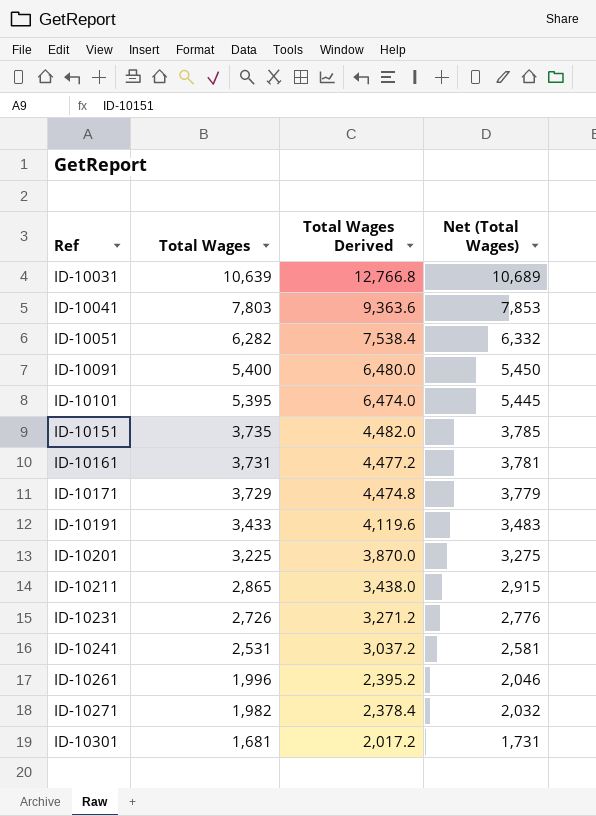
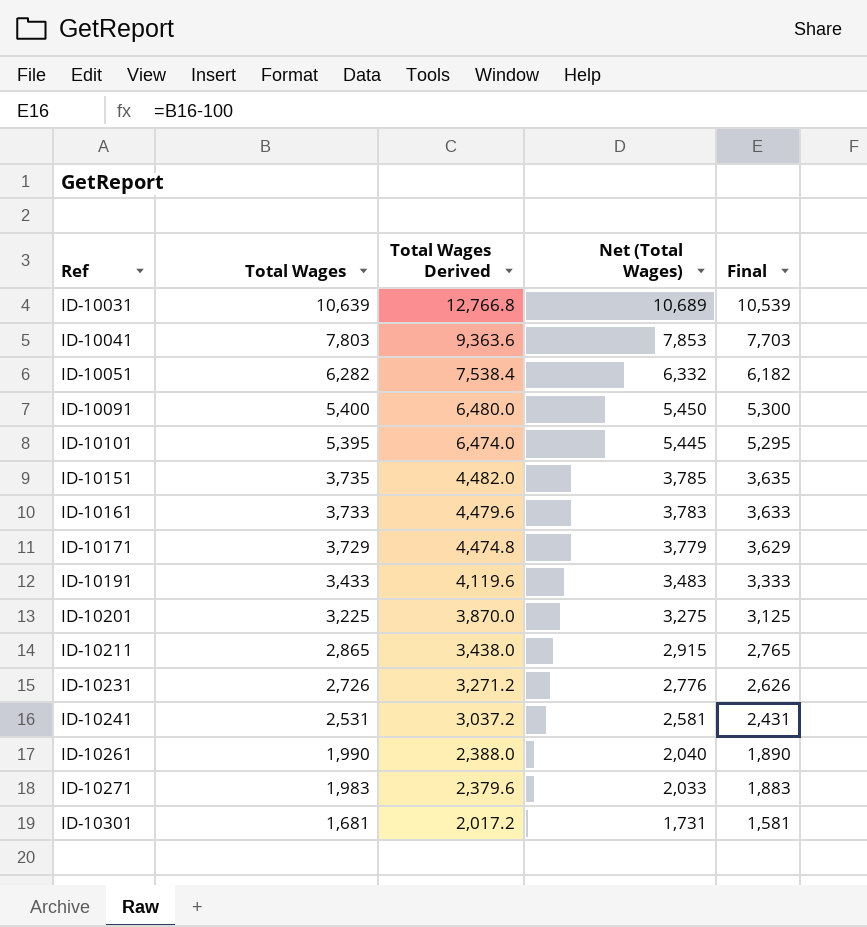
column Final | formula: none -> [Total Wages] - 100
ID-10161 | Total Wages: 3,731 -> 3,733
ID-10161 | Total Wages Derived: 4,477.2 -> 4,479.6
ID-10161 | Net (Total Wages): 3,781 -> 3,783
ID-10261 | Total Wages: 1,996 -> 1,990
ID-10261 | Total Wages Derived: 2,395.2 -> 2,388.0
ID-10261 | Net (Total Wages): 2,046 -> 2,040
ID-10271 | Total Wages: 1,982 -> 1,983
ID-10271 | Total Wages Derived: 2,378.4 -> 2,379.6
ID-10271 | Net (Total Wages): 2,032 -> 2,033

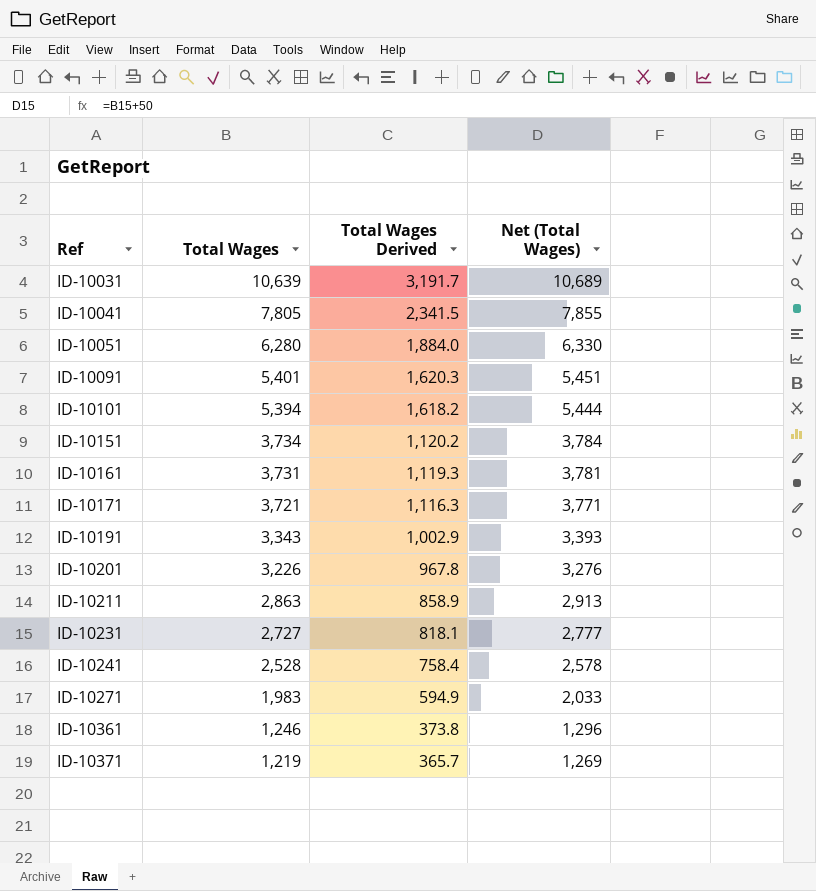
column Final | formula: [Total Wages] - 100 -> none
column Total Wages Derived | formula: [Total Wages] * 1.2 -> [Total Wages] * 0.3
row ID-10261: 1,990 | 2,388.0 | 2,040 | 1,890 -> none
row ID-10301: 1,681 | 2,017.2 | 1,731 | 1,581 -> none
ID-10041 | Total Wages: 7,803 -> 7,805
ID-10041 | Net (Total Wages): 7,853 -> 7,855
ID-10051 | Total Wages: 6,282 -> 6,280
ID-10051 | Net (Total Wages): 6,332 -> 6,330
ID-10091 | Total Wages: 5,400 -> 5,401
ID-10091 | Net (Total Wages): 5,450 -> 5,451
ID-10101 | Total Wages: 5,395 -> 5,394
ID-10101 | Net (Total Wages): 5,445 -> 5,444
ID-10151 | Total Wages: 3,735 -> 3,734
ID-10151 | Net (Total Wages): 3,785 -> 3,784
ID-10161 | Total Wages: 3,733 -> 3,731
ID-10161 | Net (Total Wages): 3,783 -> 3,781
ID-10171 | Total Wages: 3,729 -> 3,721
ID-10171 | Net (Total Wages): 3,779 -> 3,771
ID-10191 | Total Wages: 3,433 -> 3,343
ID-10191 | Net (Total Wages): 3,483 -> 3,393
ID-10201 | Total Wages: 3,225 -> 3,226
ID-10201 | Net (Total Wages): 3,275 -> 3,276
ID-10211 | Total Wages: 2,865 -> 2,863
ID-10211 | Net (Total Wages): 2,915 -> 2,913
ID-10231 | Total Wages: 2,726 -> 2,727
ID-10231 | Net (Total Wages): 2,776 -> 2,777
ID-10241 | Total Wages: 2,531 -> 2,528
ID-10241 | Net (Total Wages): 2,581 -> 2,578
row ID-10361: none -> 1,246 | 373.8 | 1,296
row ID-10371: none -> 1,219 | 365.7 | 1,269

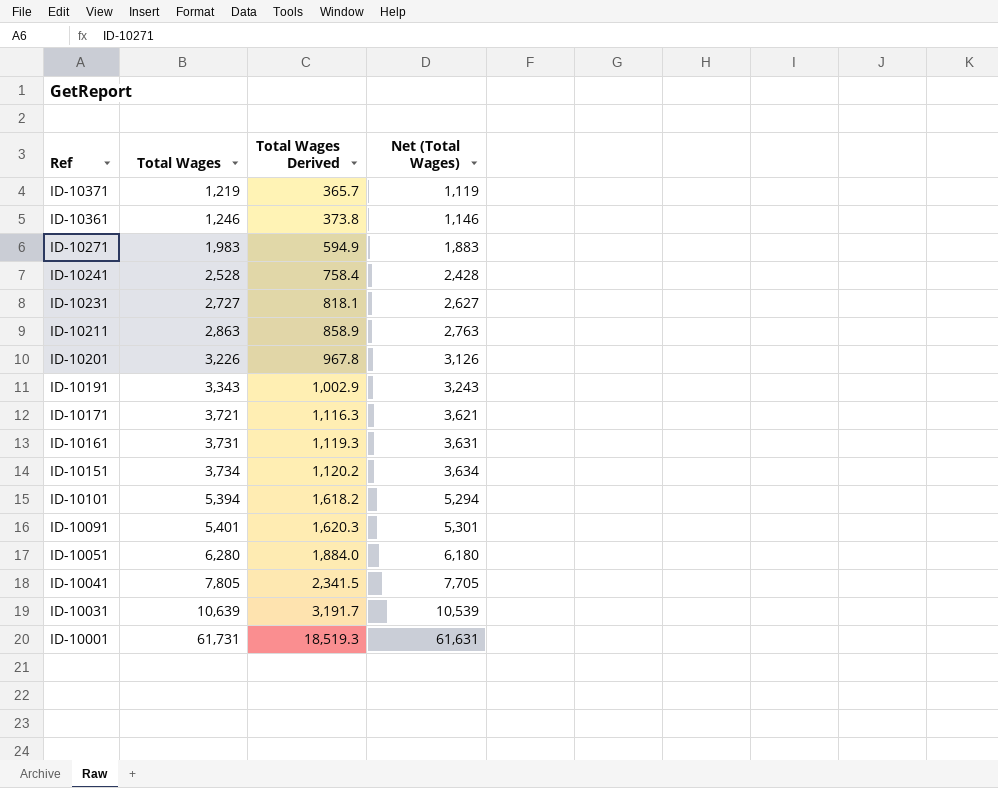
row order: Ref ascending -> Ref descending
column Net (Total Wages) | formula: [Total Wages] + 50 -> [Total Wages] - 100
row ID-10001: none -> 61,731 | 18,519.3 | 61,631

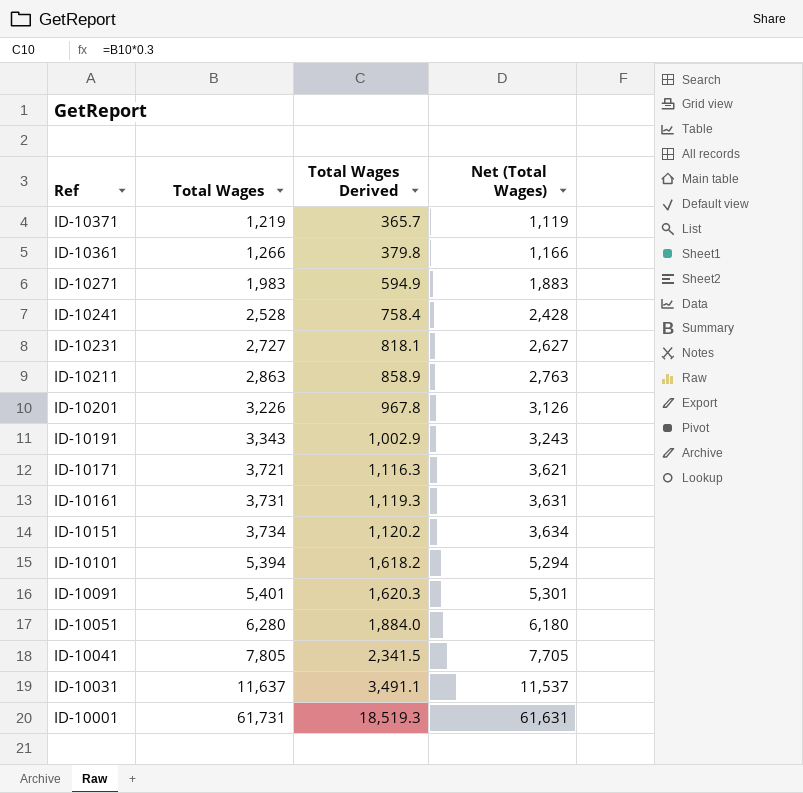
ID-10361 | Total Wages: 1,246 -> 1,266
ID-10361 | Total Wages Derived: 373.8 -> 379.8
ID-10361 | Net (Total Wages): 1,146 -> 1,166
ID-10031 | Total Wages: 10,639 -> 11,637
ID-10031 | Total Wages Derived: 3,191.7 -> 3,491.1
ID-10031 | Net (Total Wages): 10,539 -> 11,537

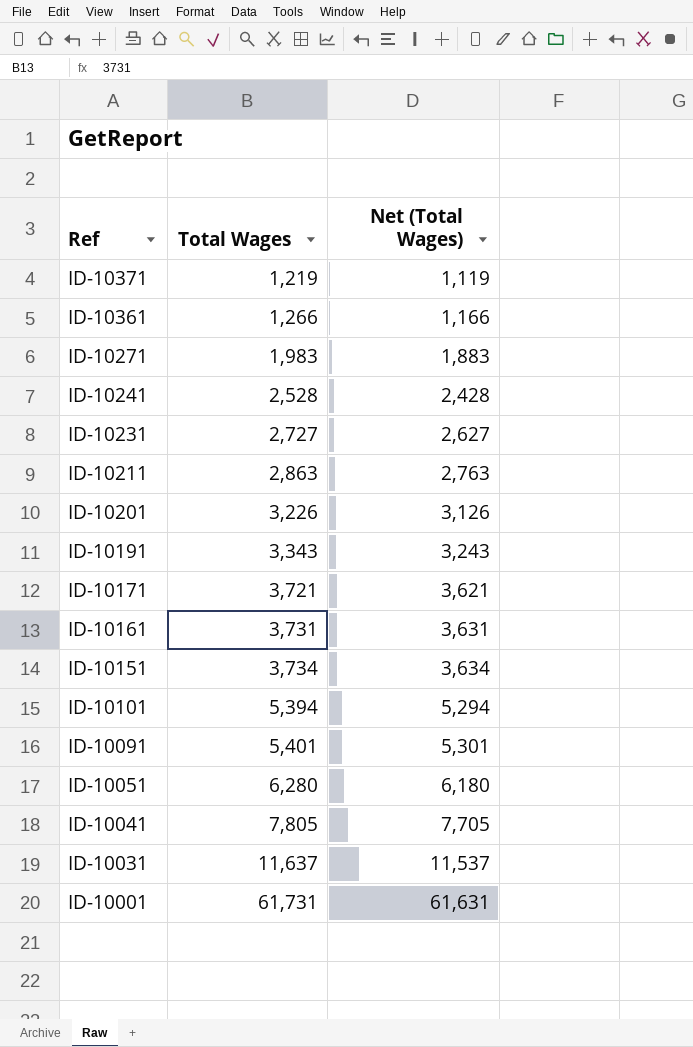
column Total Wages Derived | formula: [Total Wages] * 0.3 -> none

